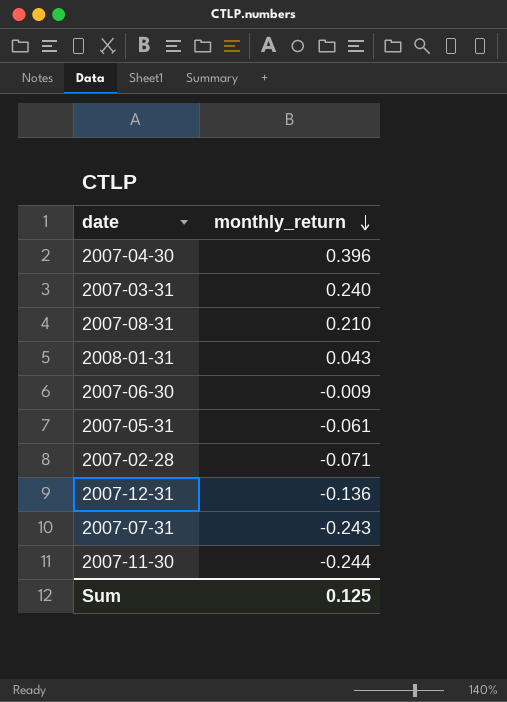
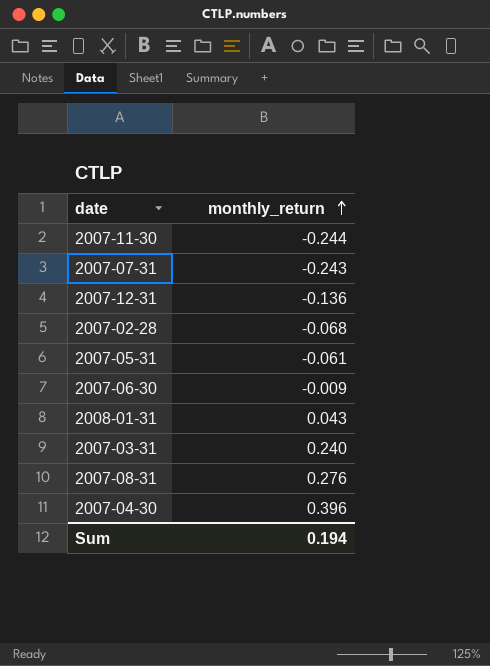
row order: monthly_return descending -> monthly_return ascending
2007-02-28 | monthly_return: -0.071 -> -0.068
2007-08-31 | monthly_return: 0.210 -> 0.276
Sum | monthly_return: 0.125 -> 0.194

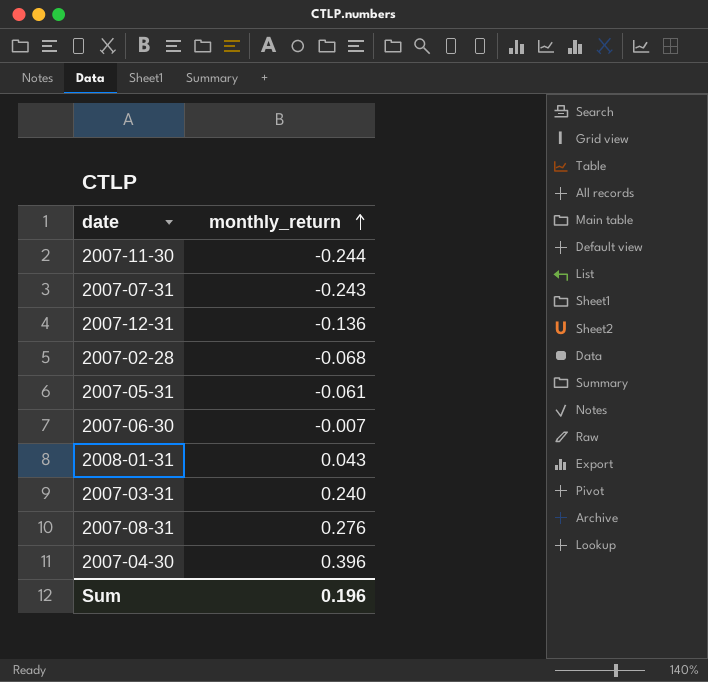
2007-06-30 | monthly_return: -0.009 -> -0.007
Sum | monthly_return: 0.194 -> 0.196

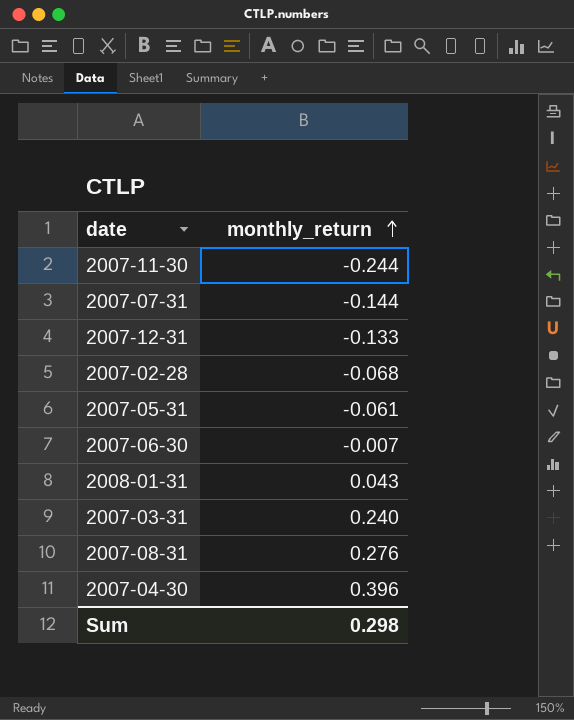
2007-07-31 | monthly_return: -0.243 -> -0.144
2007-12-31 | monthly_return: -0.136 -> -0.133
Sum | monthly_return: 0.196 -> 0.298

